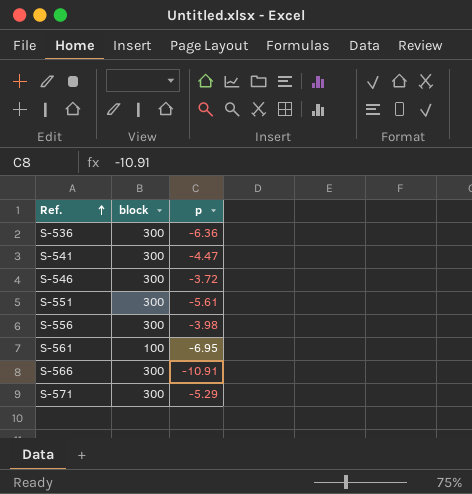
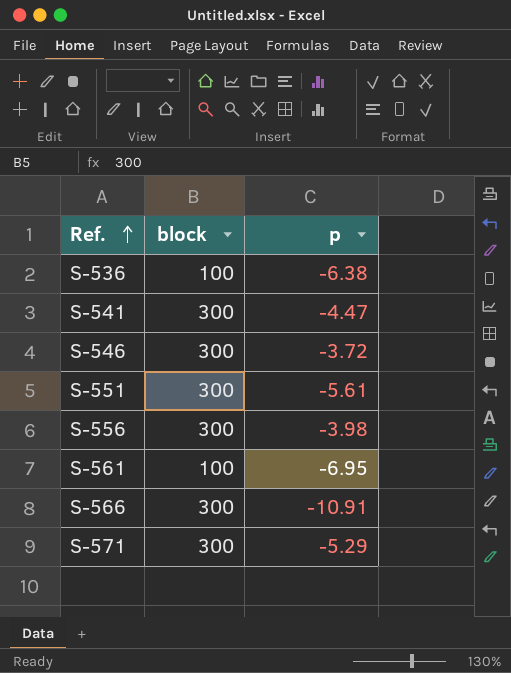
S-536 | block: 300 -> 100
S-536 | p: -6.36 -> -6.38

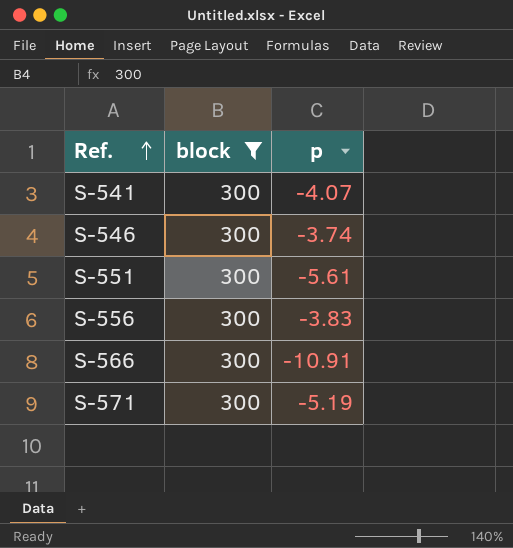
filter: none -> block = 300
S-541 | p: -4.47 -> -4.07
S-546 | p: -3.72 -> -3.74
S-556 | p: -3.98 -> -3.83
S-571 | p: -5.29 -> -5.19

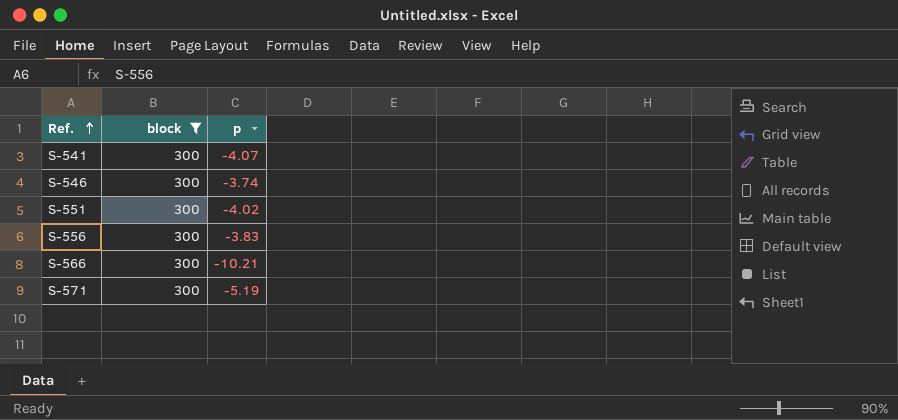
S-551 | p: -5.61 -> -4.02
S-566 | p: -10.91 -> -10.21

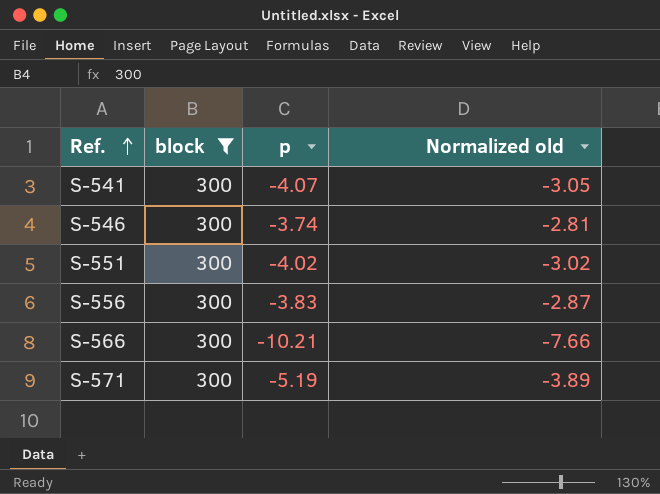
column Normalized old | formula: none -> [p] * 0.75

